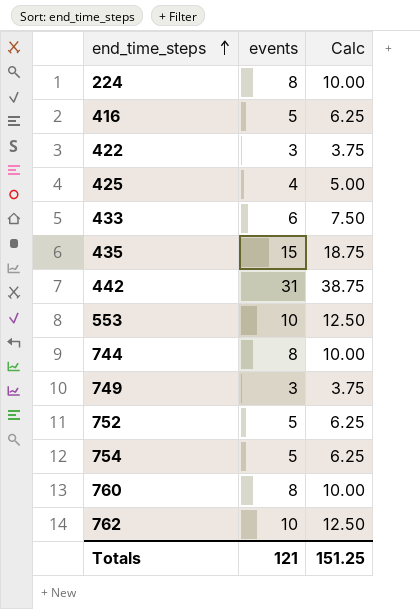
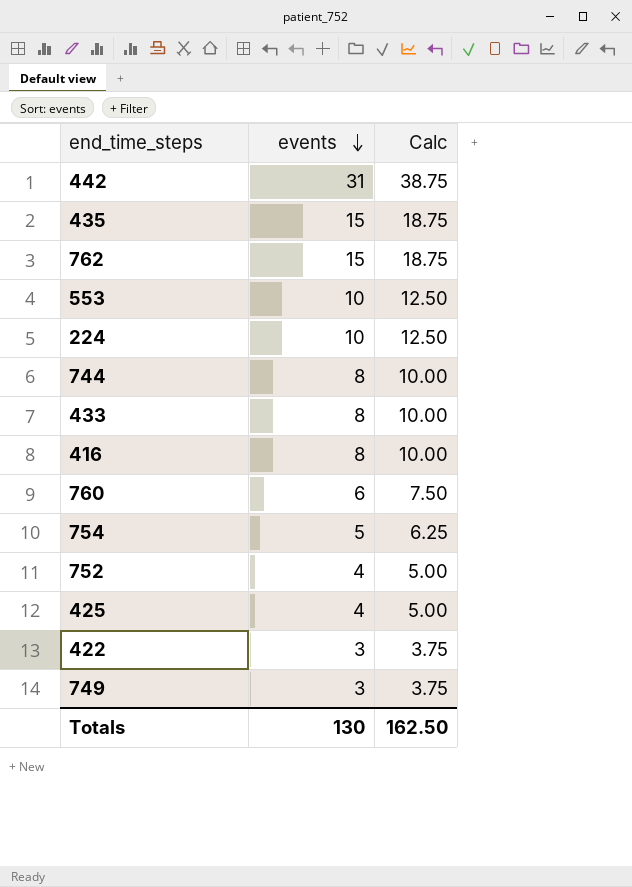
row order: end_time_steps ascending -> events descending
762 | events: 10 -> 15
762 | Calc: 12.50 -> 18.75
224 | events: 8 -> 10
224 | Calc: 10.00 -> 12.50
433 | events: 6 -> 8
433 | Calc: 7.50 -> 10.00
416 | events: 5 -> 8
416 | Calc: 6.25 -> 10.00
760 | events: 8 -> 6
760 | Calc: 10.00 -> 7.50
752 | events: 5 -> 4
752 | Calc: 6.25 -> 5.00
Totals | events: 121 -> 130
Totals | Calc: 151.25 -> 162.50

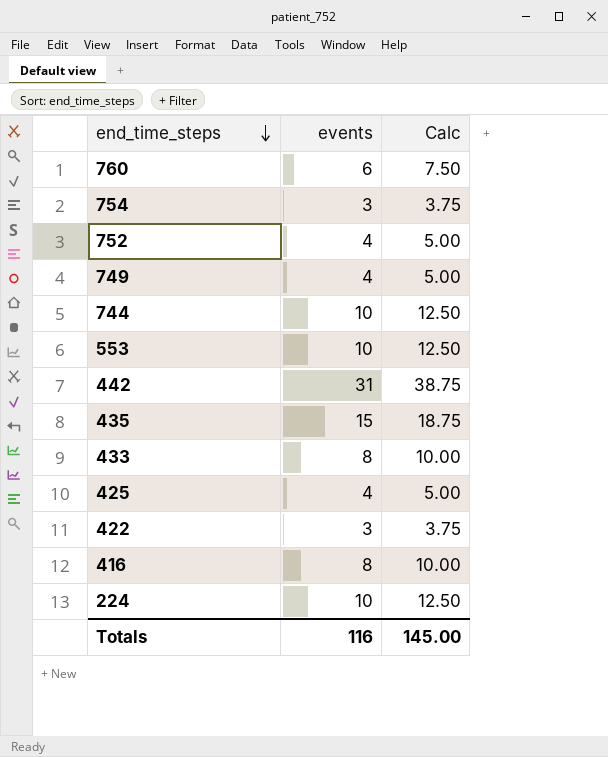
row order: events descending -> end_time_steps descending
row 762: 15 | 18.75 -> none
754 | events: 5 -> 3
754 | Calc: 6.25 -> 3.75
749 | events: 3 -> 4
749 | Calc: 3.75 -> 5.00
744 | events: 8 -> 10
744 | Calc: 10.00 -> 12.50
Totals | events: 130 -> 116
Totals | Calc: 162.50 -> 145.00

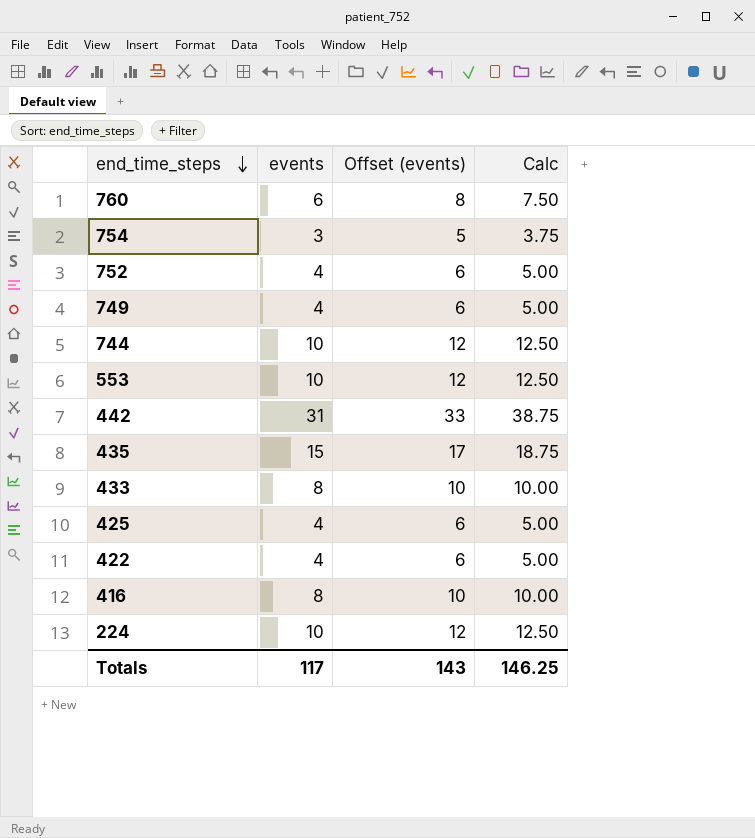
column Offset (events) | formula: none -> [events] + 2
422 | events: 3 -> 4
422 | Calc: 3.75 -> 5.00
Totals | events: 116 -> 117
Totals | Calc: 145.00 -> 146.25

